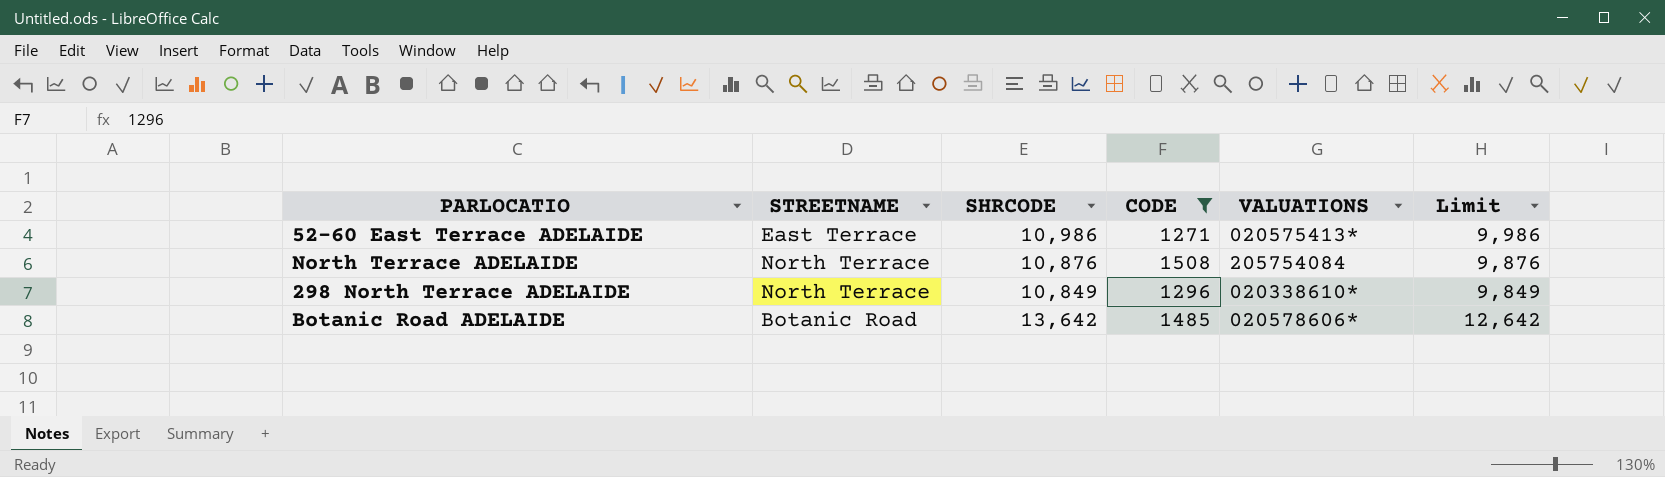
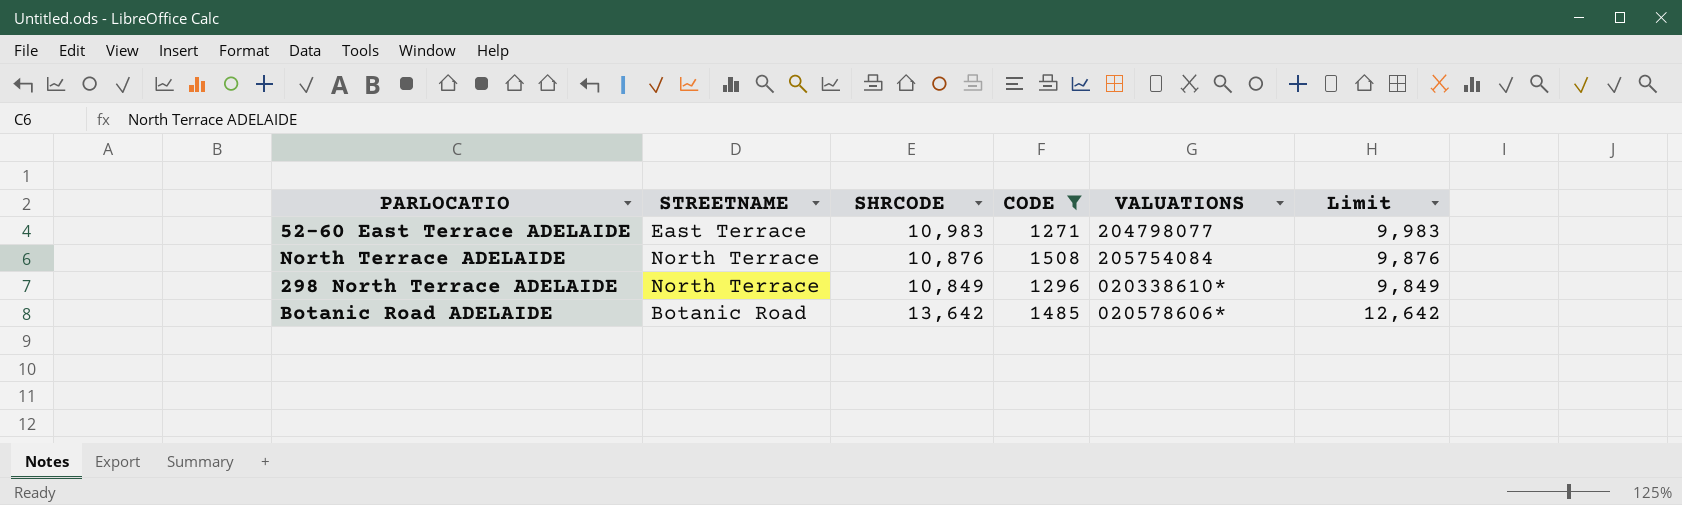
52-60 East Terrace ADELAIDE | SHRCODE: 10,986 -> 10,983
52-60 East Terrace ADELAIDE | VALUATIONS: 020575413* -> 204798077
52-60 East Terrace ADELAIDE | Limit: 9,986 -> 9,983

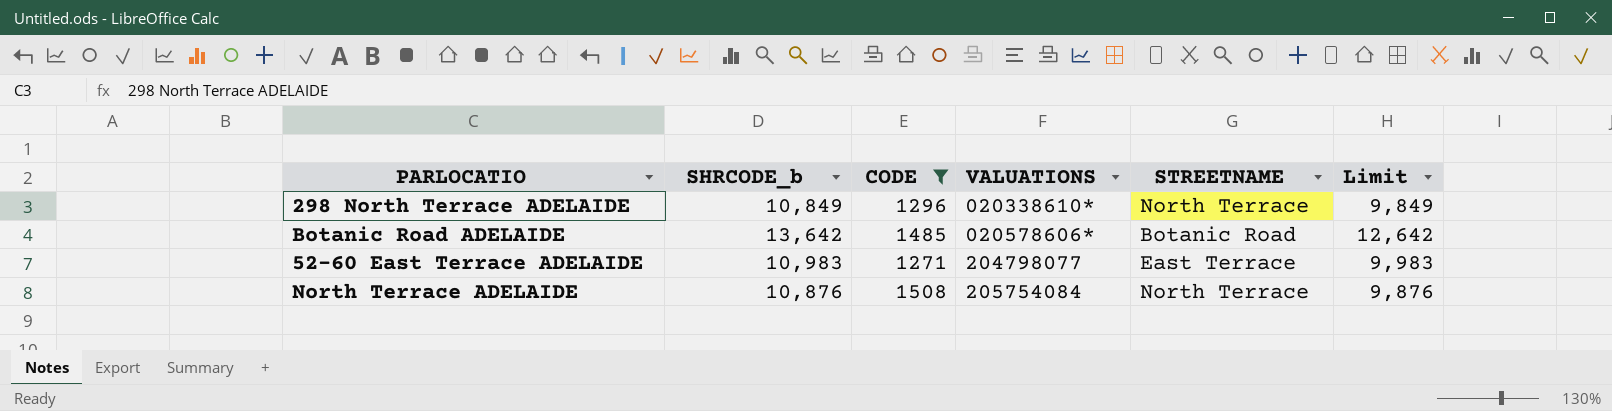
row order: none -> VALUATIONS ascending
column name: SHRCODE -> SHRCODE_b
column STREETNAME | position: 2 -> 5

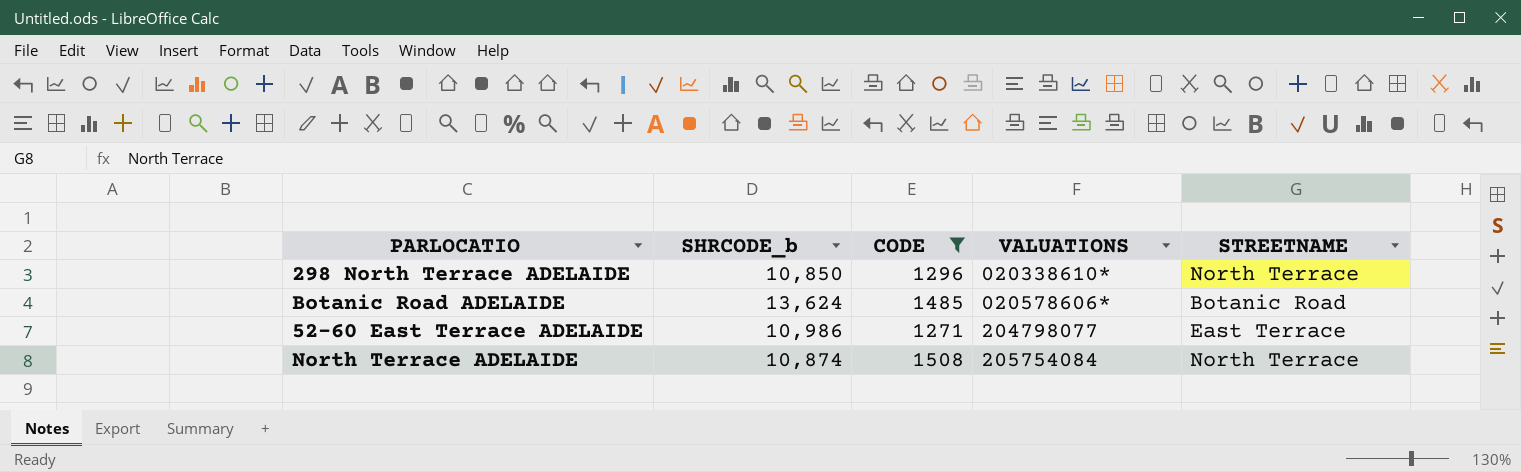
column Limit | formula: [SHRCODE_b] - 1000 -> none
298 North Terrace ADELAIDE | SHRCODE_b: 10,849 -> 10,850
Botanic Road ADELAIDE | SHRCODE_b: 13,642 -> 13,624
52-60 East Terrace ADELAIDE | SHRCODE_b: 10,983 -> 10,986
North Terrace ADELAIDE | SHRCODE_b: 10,876 -> 10,874

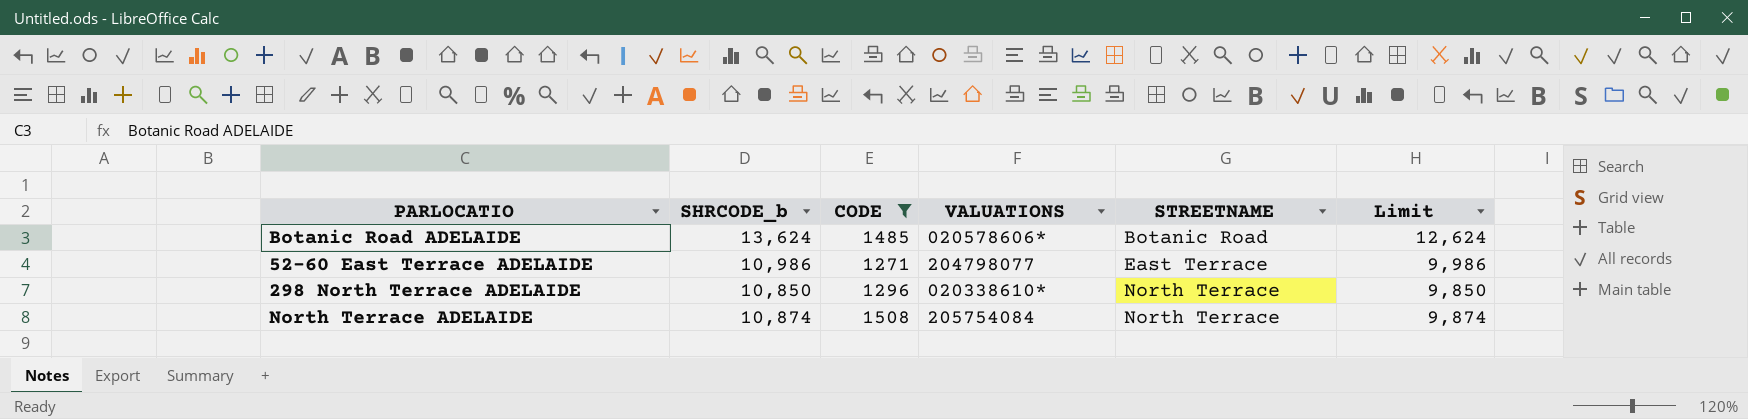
row order: VALUATIONS ascending -> STREETNAME ascending
column Limit | formula: none -> [SHRCODE_b] - 1000

